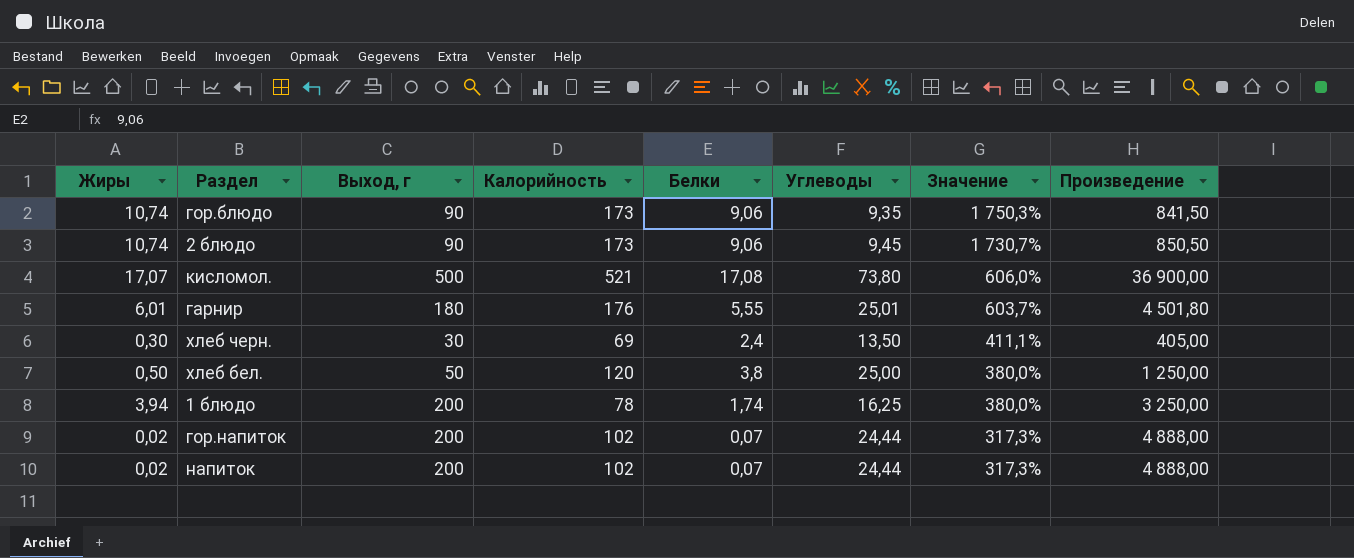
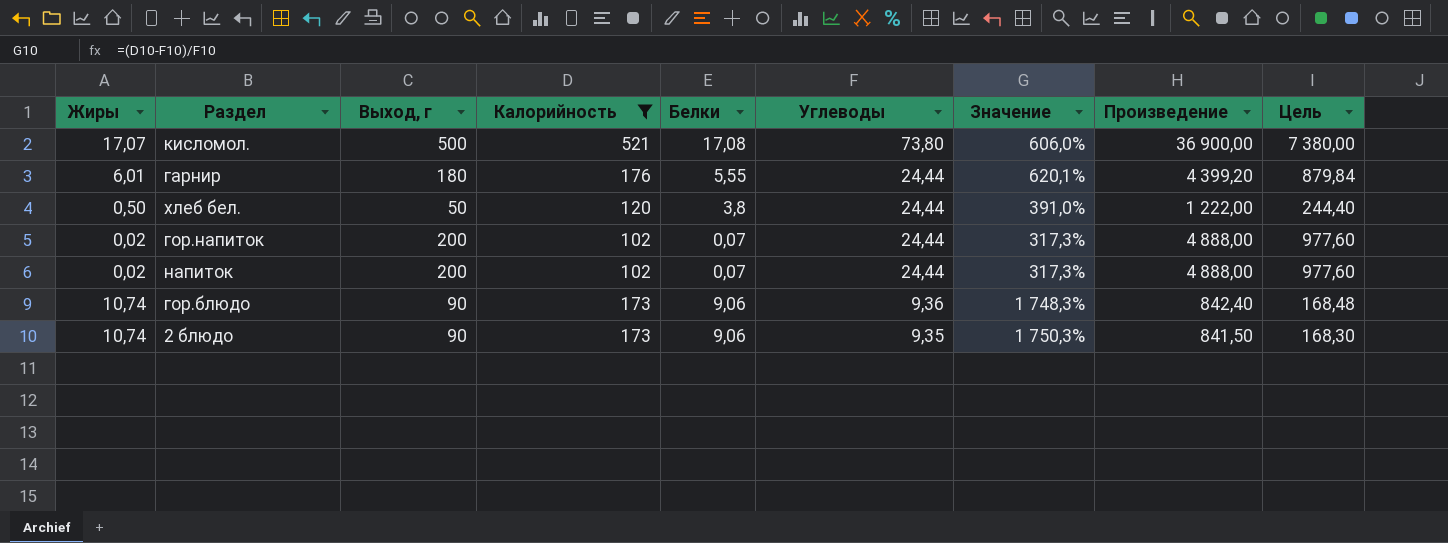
filter: none -> Калорийность >= 102
row order: Значение descending -> Углеводы descending
column Цель | formula: none -> [Произведение] * 0,2
гарнир | Углеводы: 25,01 -> 24,44
гарнир | Значение: 603,7% -> 620,1%
гарнир | Произведение: 4 501,80 -> 4 399,20
хлеб бел. | Углеводы: 25,00 -> 24,44
хлеб бел. | Значение: 380,0% -> 391,0%
хлеб бел. | Произведение: 1 250,00 -> 1 222,00
гор.блюдо | Углеводы: 9,35 -> 9,36
гор.блюдо | Значение: 1 750,3% -> 1 748,3%
гор.блюдо | Произведение: 841,50 -> 842,40
2 блюдо | Углеводы: 9,45 -> 9,35
2 блюдо | Значение: 1 730,7% -> 1 750,3%
2 блюдо | Произведение: 850,50 -> 841,50

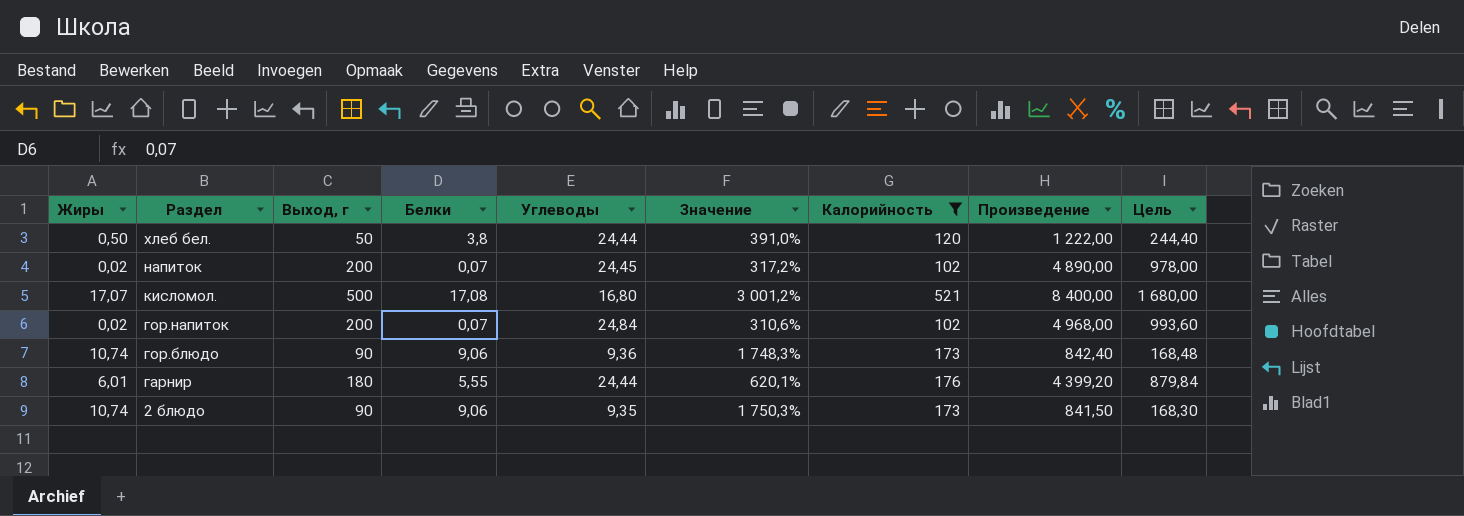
row order: Углеводы descending -> Раздел descending
column Калорийность | position: 4 -> 7
напиток | Углеводы: 24,44 -> 24,45
напиток | Значение: 317,3% -> 317,2%
напиток | Произведение: 4 888,00 -> 4 890,00
напиток | Цель: 977,60 -> 978,00
кисломол. | Углеводы: 73,80 -> 16,80
кисломол. | Значение: 606,0% -> 3 001,2%
кисломол. | Произведение: 36 900,00 -> 8 400,00
кисломол. | Цель: 7 380,00 -> 1 680,00
гор.напиток | Углеводы: 24,44 -> 24,84
гор.напиток | Значение: 317,3% -> 310,6%
гор.напиток | Произведение: 4 888,00 -> 4 968,00
гор.напиток | Цель: 977,60 -> 993,60

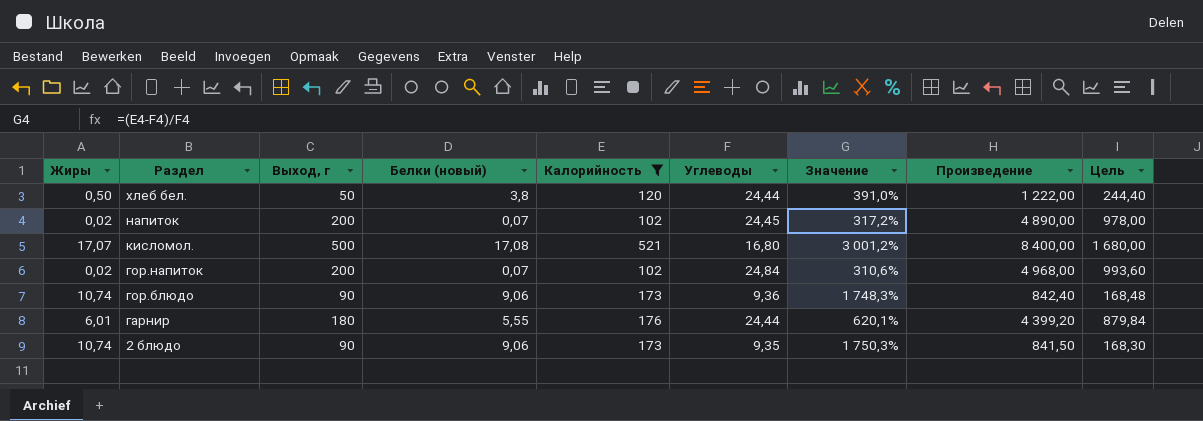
column name: Белки -> Белки (новый)
column Калорийность | position: 7 -> 5

